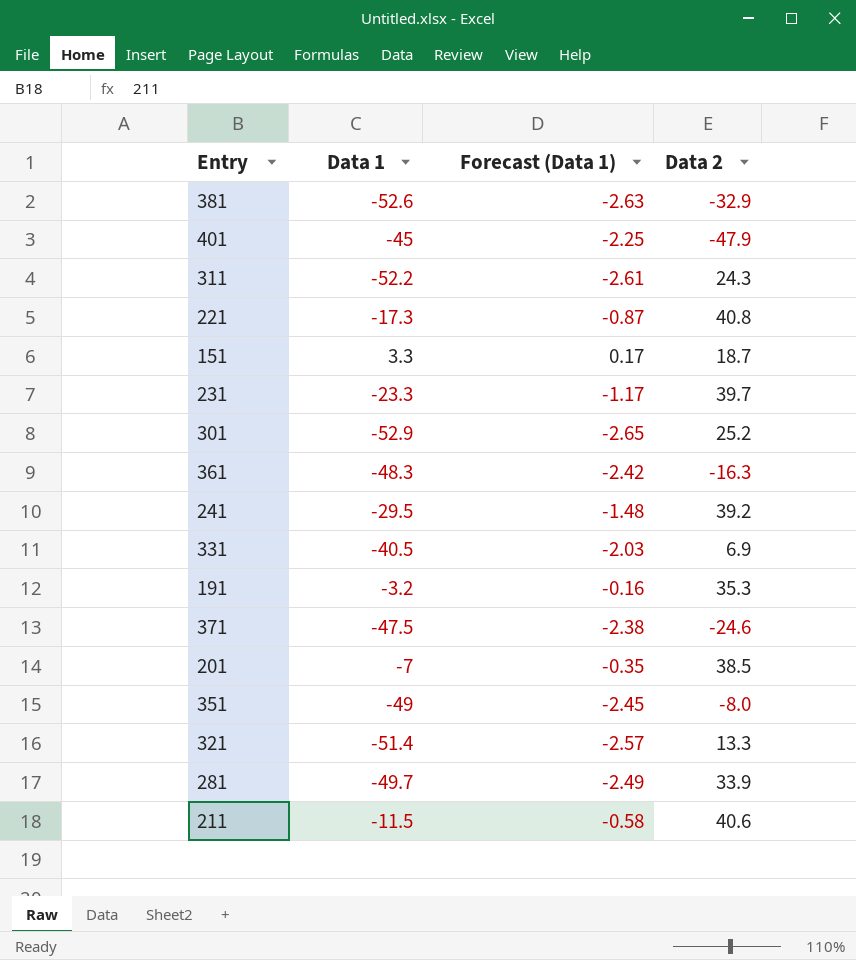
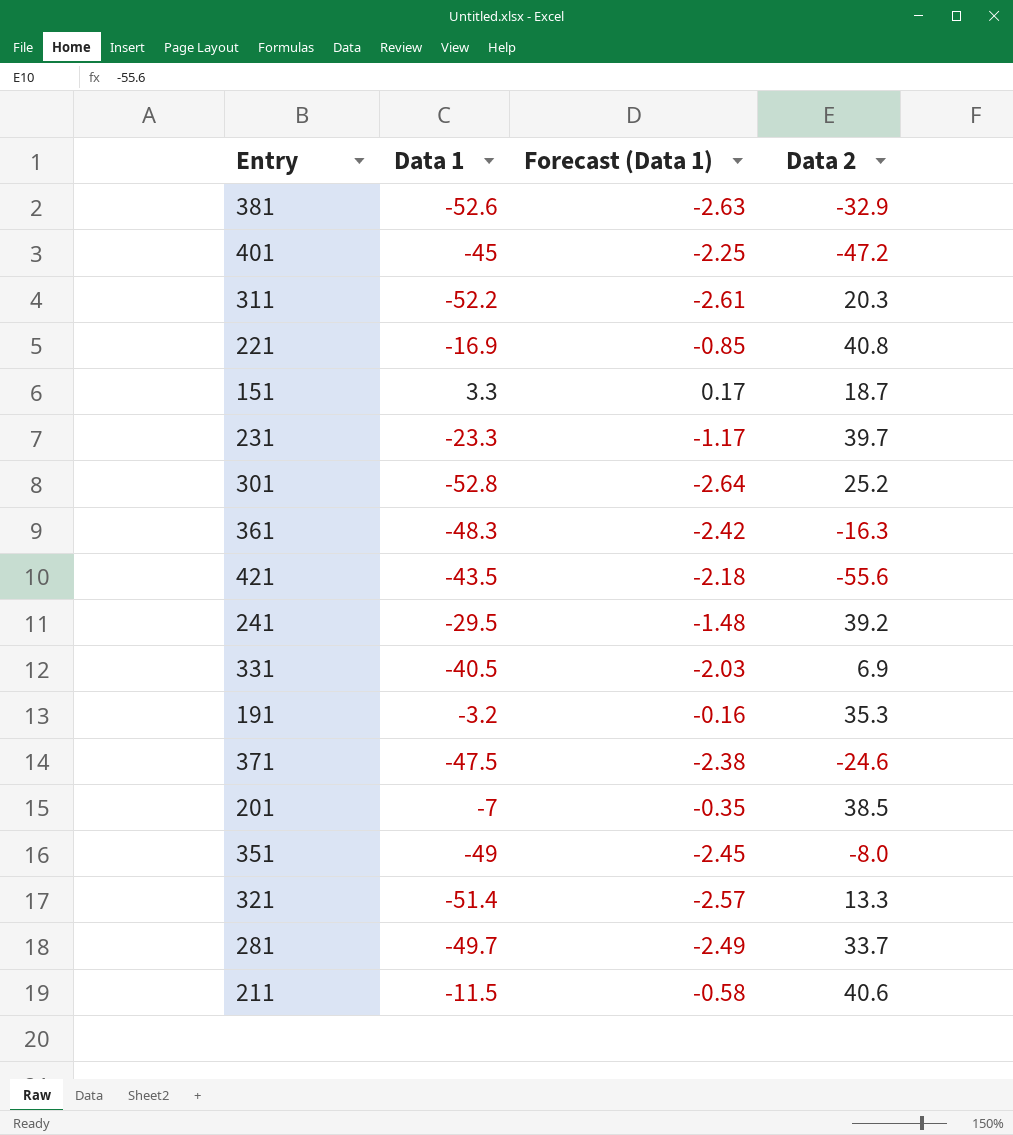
401 | Data 2: -47.9 -> -47.2
311 | Data 2: 24.3 -> 20.3
221 | Data 1: -17.3 -> -16.9
221 | Forecast (Data 1): -0.87 -> -0.85
301 | Data 1: -52.9 -> -52.8
301 | Forecast (Data 1): -2.65 -> -2.64
row 421: none -> -43.5 | -2.18 | -55.6
281 | Data 2: 33.9 -> 33.7

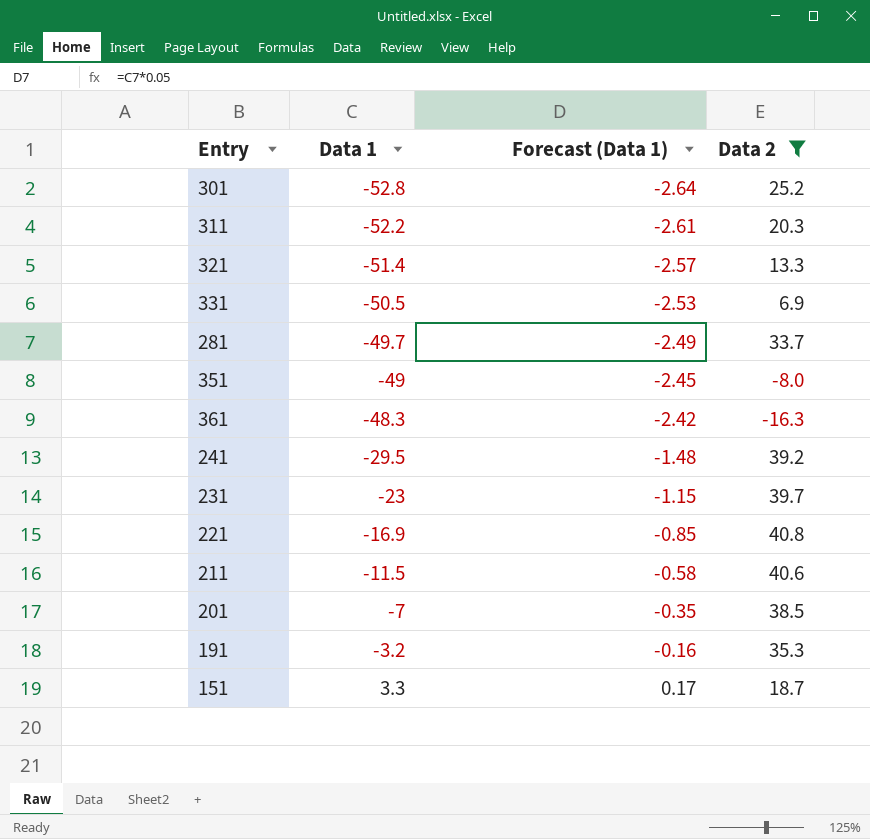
filter: none -> Data 2 >= -16.3
row order: none -> Data 1 ascending
331 | Data 1: -40.5 -> -50.5
331 | Forecast (Data 1): -2.03 -> -2.53
231 | Data 1: -23.3 -> -23
231 | Forecast (Data 1): -1.17 -> -1.15

